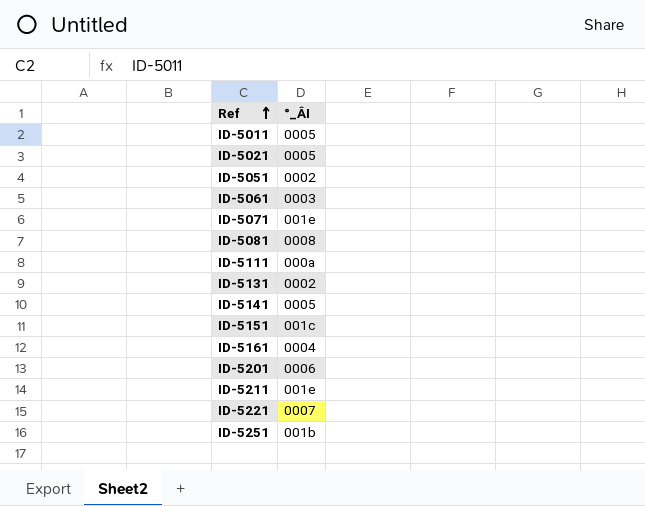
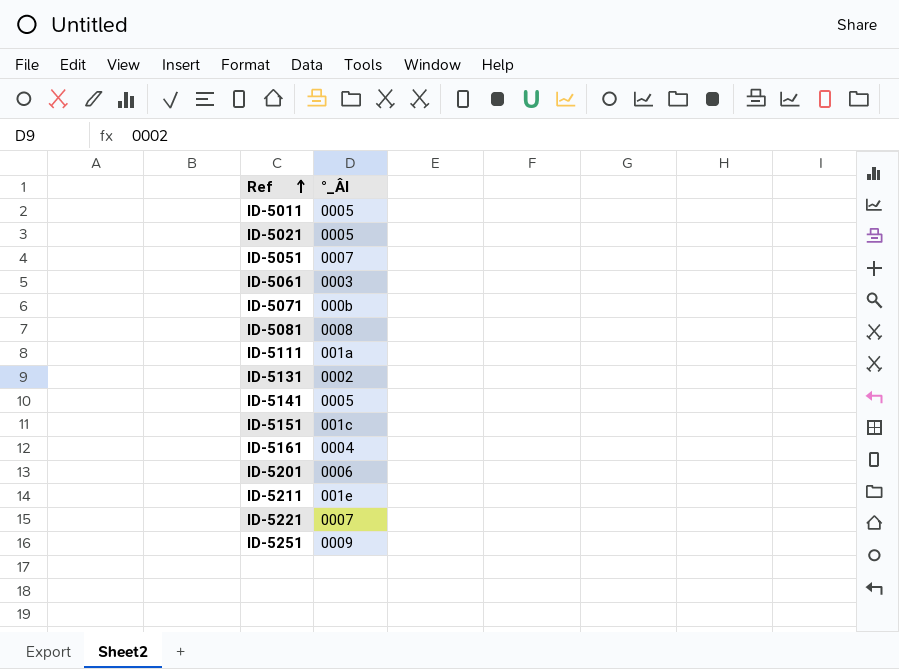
ID-5051 | °_ÂI: 0002 -> 0007
ID-5071 | °_ÂI: 001e -> 000b
ID-5111 | °_ÂI: 000a -> 001a
ID-5251 | °_ÂI: 001b -> 0009

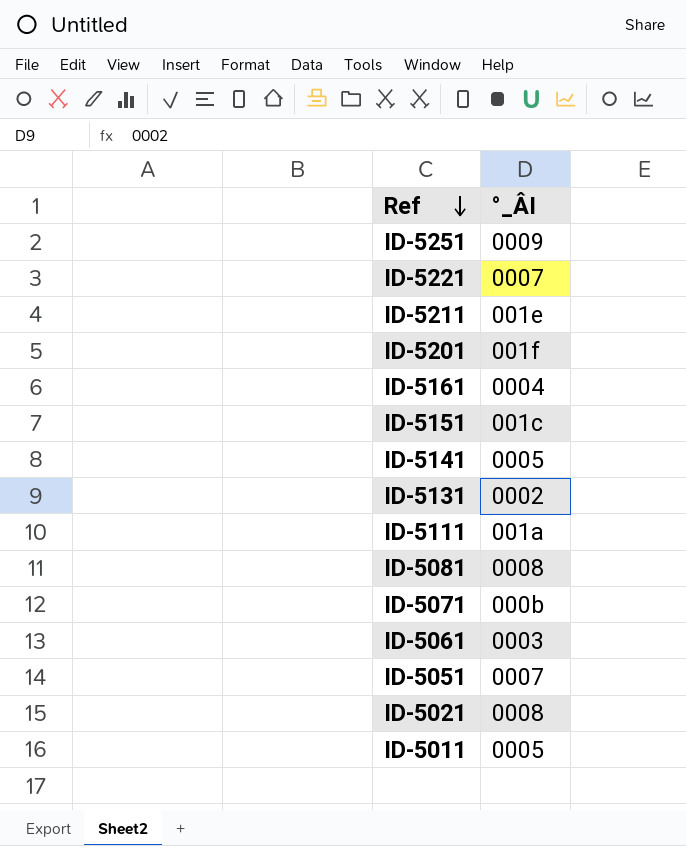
row order: Ref ascending -> Ref descending
ID-5201 | °_ÂI: 0006 -> 001f
ID-5021 | °_ÂI: 0005 -> 0008

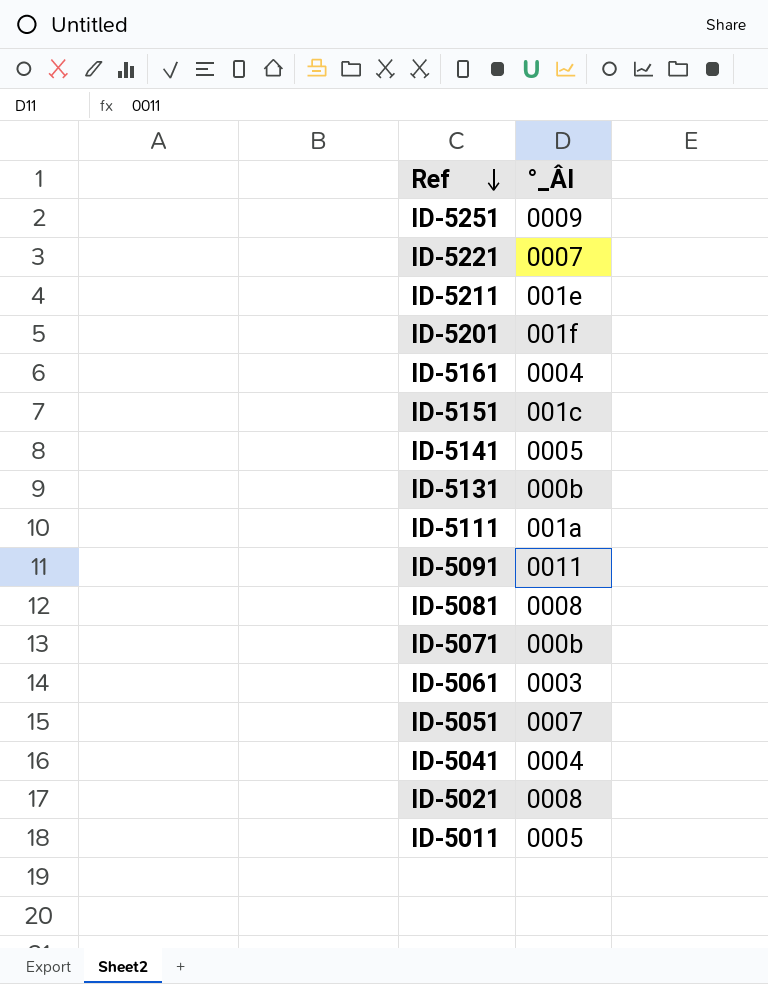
ID-5131 | °_ÂI: 0002 -> 000b
row ID-5091: none -> 0011
row ID-5041: none -> 0004

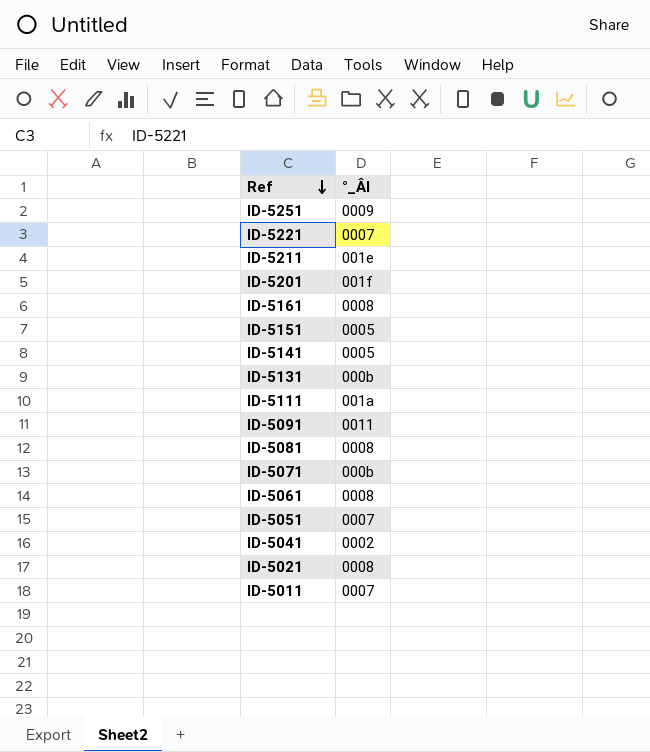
ID-5161 | °_ÂI: 0004 -> 0008
ID-5151 | °_ÂI: 001c -> 0005
ID-5061 | °_ÂI: 0003 -> 0008
ID-5041 | °_ÂI: 0004 -> 0002
ID-5011 | °_ÂI: 0005 -> 0007

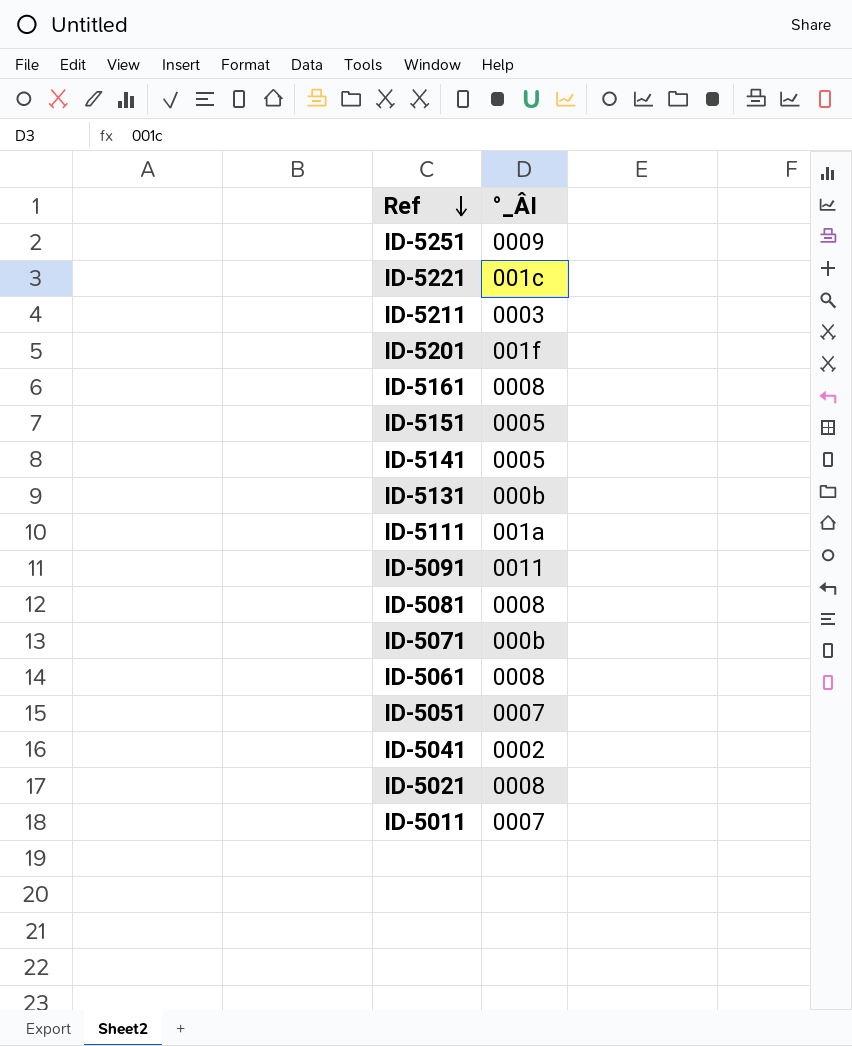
ID-5221 | °_ÂI: 0007 -> 001c
ID-5211 | °_ÂI: 001e -> 0003

